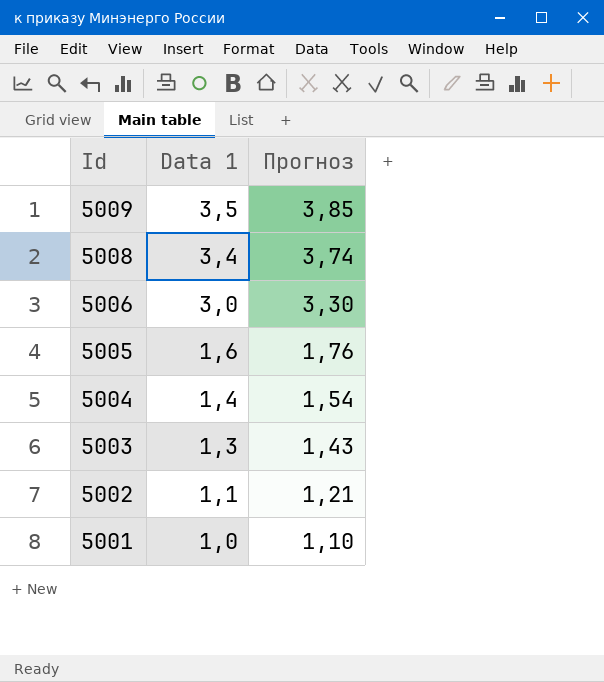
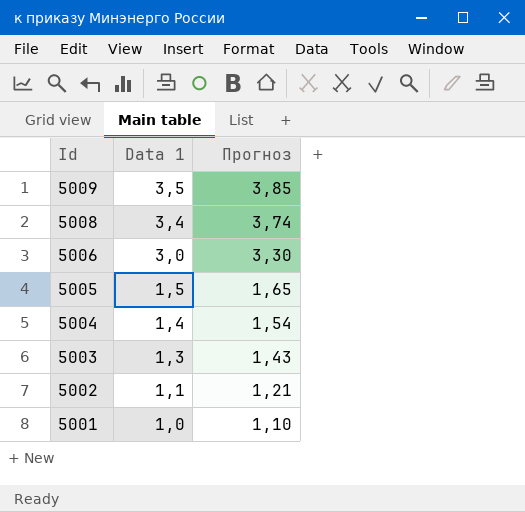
5005 | Data 1: 1,6 -> 1,5
5005 | Прогноз: 1,76 -> 1,65

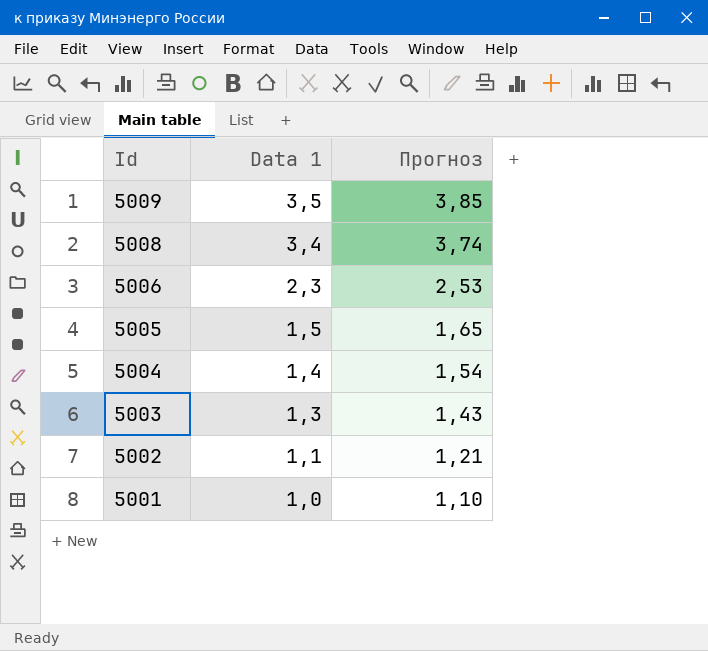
5006 | Data 1: 3,0 -> 2,3
5006 | Прогноз: 3,30 -> 2,53

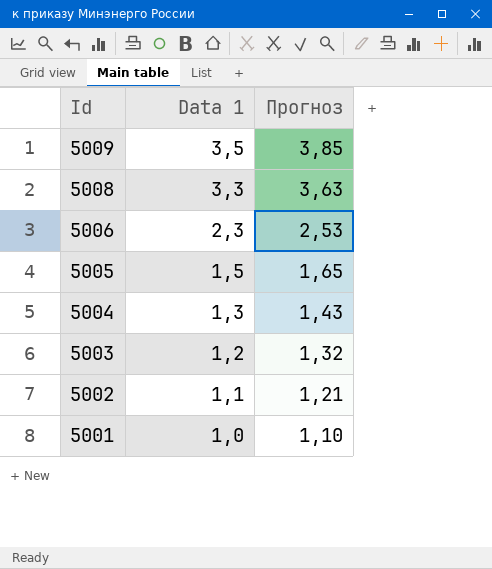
5008 | Data 1: 3,4 -> 3,3
5008 | Прогноз: 3,74 -> 3,63
5004 | Data 1: 1,4 -> 1,3
5004 | Прогноз: 1,54 -> 1,43
5003 | Data 1: 1,3 -> 1,2
5003 | Прогноз: 1,43 -> 1,32

